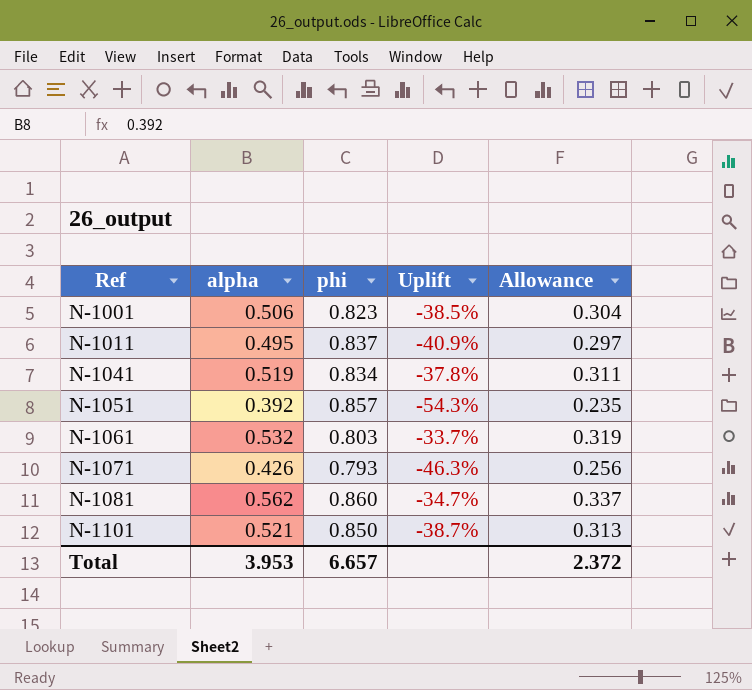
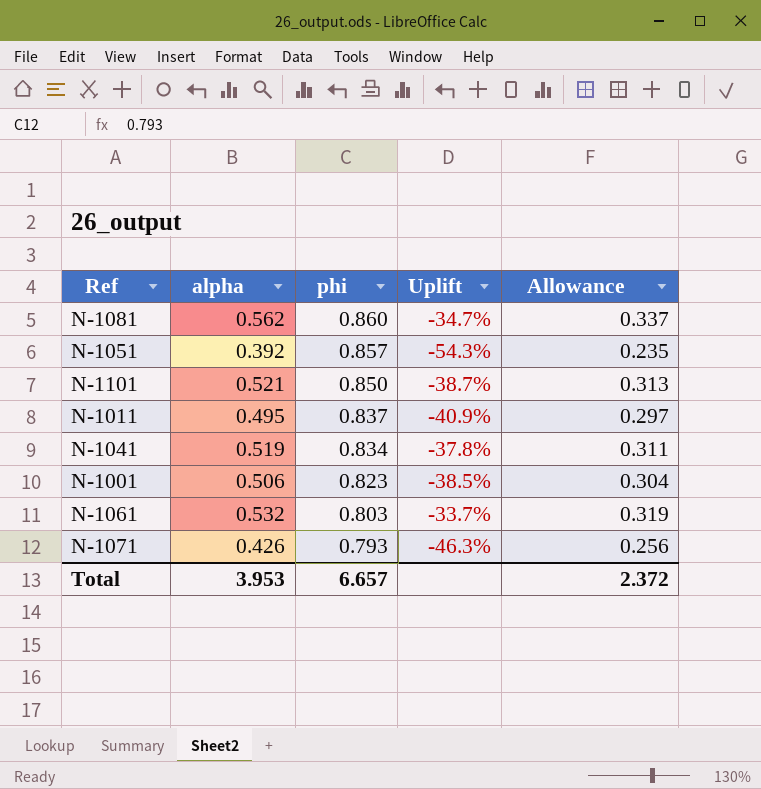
row order: Ref ascending -> phi descending

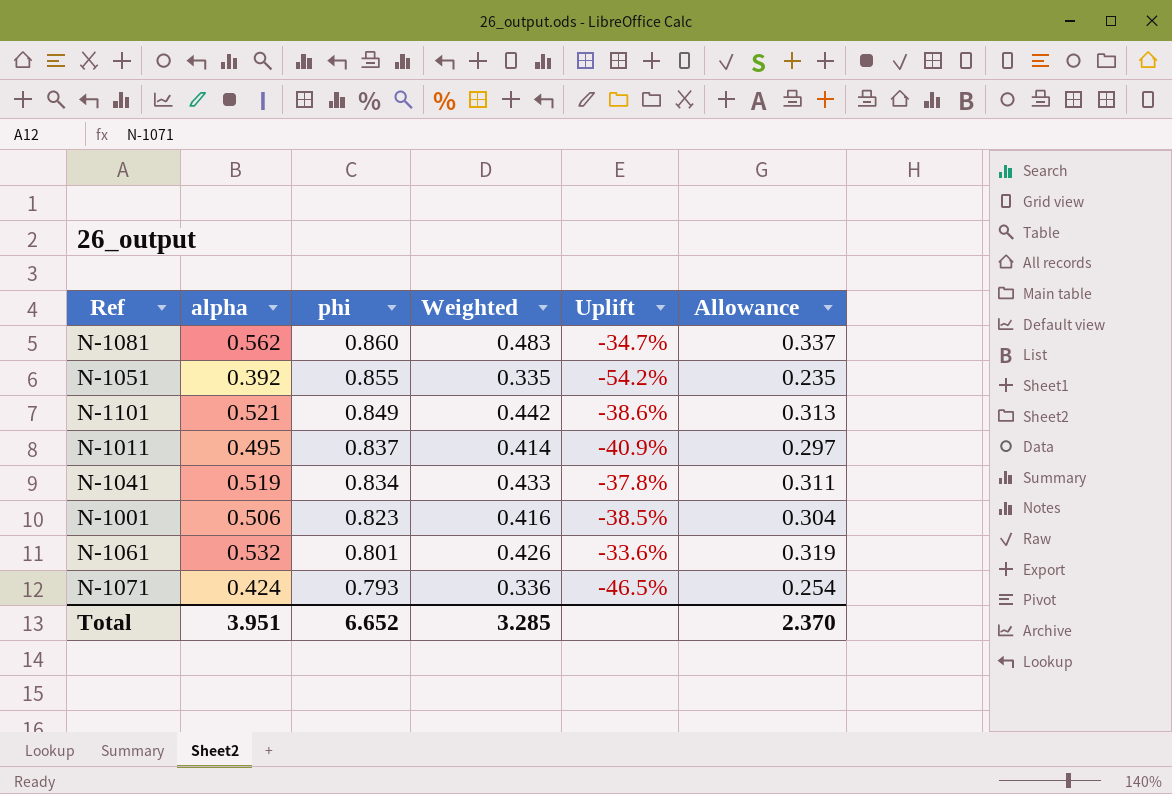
column Weighted | formula: none -> [alpha] * [phi]
N-1051 | phi: 0.857 -> 0.855
N-1051 | Uplift: -54.3% -> -54.2%
N-1101 | phi: 0.850 -> 0.849
N-1101 | Uplift: -38.7% -> -38.6%
N-1061 | phi: 0.803 -> 0.801
N-1061 | Uplift: -33.7% -> -33.6%
N-1071 | alpha: 0.426 -> 0.424
N-1071 | Uplift: -46.3% -> -46.5%
N-1071 | Allowance: 0.256 -> 0.254
Total | alpha: 3.953 -> 3.951
Total | phi: 6.657 -> 6.652
Total | Allowance: 2.372 -> 2.370

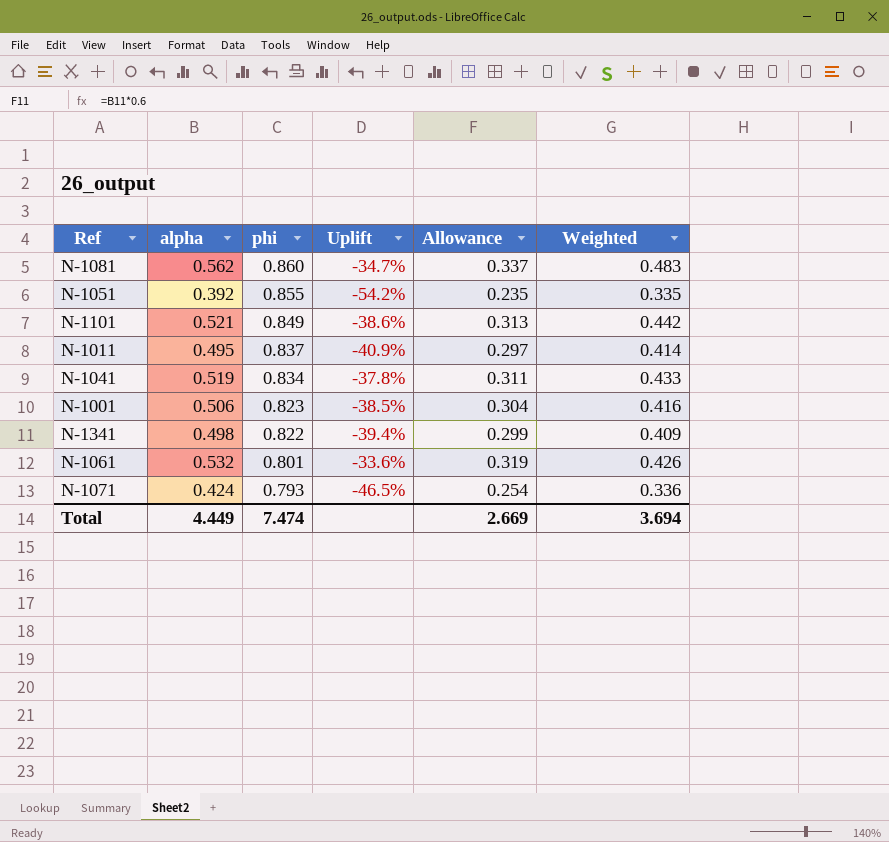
column Weighted | position: 4 -> 6
row N-1341: none -> 0.498 | 0.822 | -39.4% | 0.299 | 0.409
Total | alpha: 3.951 -> 4.449
Total | phi: 6.652 -> 7.474
Total | Allowance: 2.370 -> 2.669
Total | Weighted: 3.285 -> 3.694

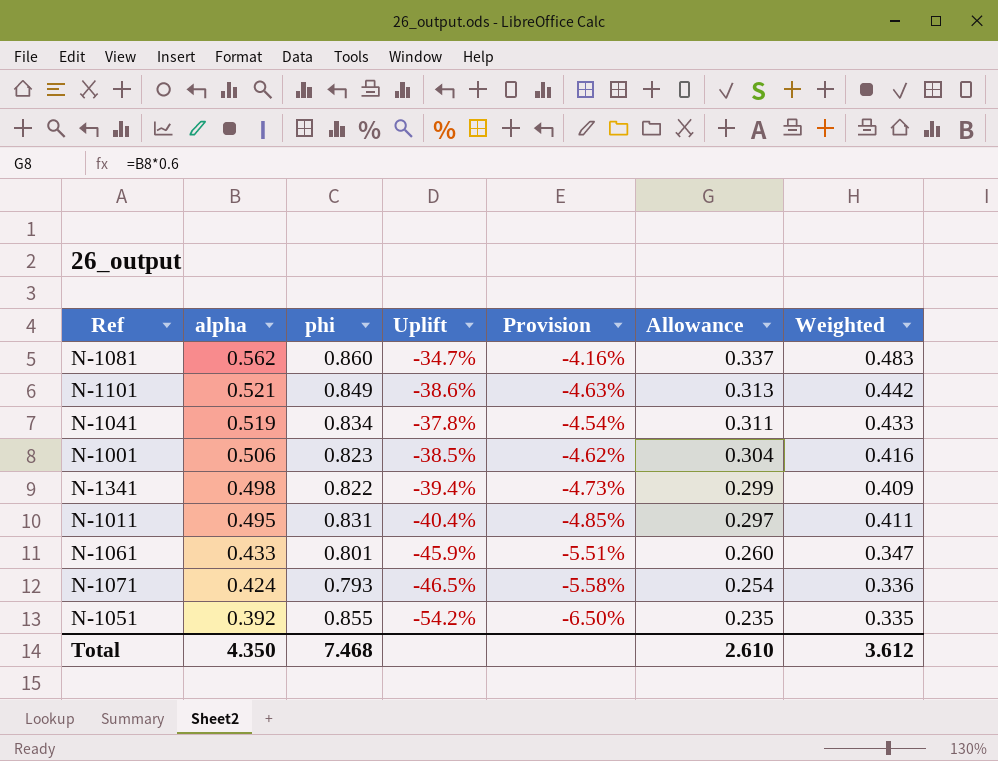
row order: phi descending -> alpha descending
column Provision | formula: none -> [Uplift] * 0.12
N-1011 | phi: 0.837 -> 0.831
N-1011 | Uplift: -40.9% -> -40.4%
N-1011 | Weighted: 0.414 -> 0.411
N-1061 | alpha: 0.532 -> 0.433
N-1061 | Uplift: -33.6% -> -45.9%
N-1061 | Allowance: 0.319 -> 0.260
N-1061 | Weighted: 0.426 -> 0.347
Total | alpha: 4.449 -> 4.350
Total | phi: 7.474 -> 7.468
Total | Allowance: 2.669 -> 2.610
Total | Weighted: 3.694 -> 3.612

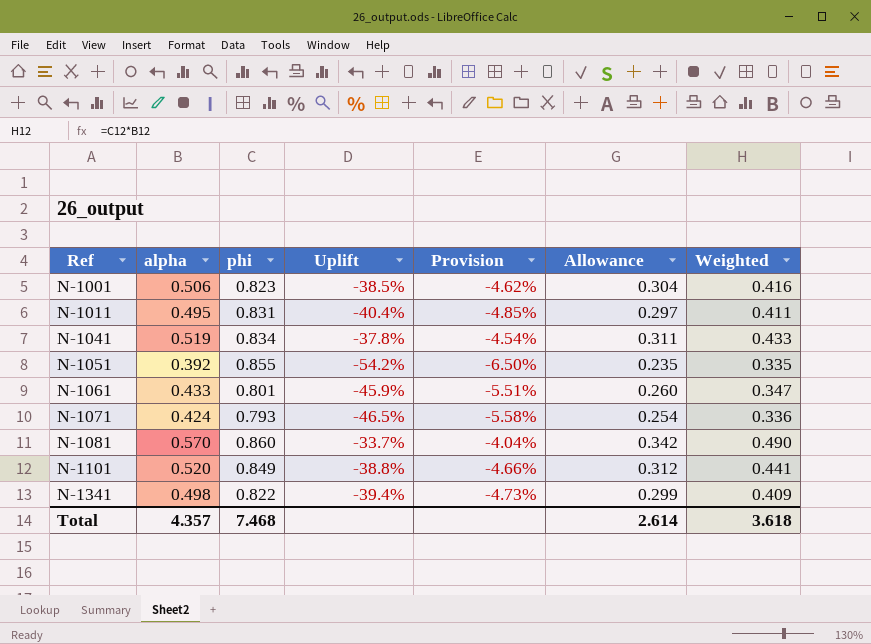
row order: alpha descending -> Ref ascending
N-1081 | alpha: 0.562 -> 0.570
N-1081 | Uplift: -34.7% -> -33.7%
N-1081 | Provision: -4.16% -> -4.04%
N-1081 | Allowance: 0.337 -> 0.342
N-1081 | Weighted: 0.483 -> 0.490
N-1101 | alpha: 0.521 -> 0.520
N-1101 | Uplift: -38.6% -> -38.8%
N-1101 | Provision: -4.63% -> -4.66%
N-1101 | Allowance: 0.313 -> 0.312
N-1101 | Weighted: 0.442 -> 0.441
Total | alpha: 4.350 -> 4.357
Total | Allowance: 2.610 -> 2.614
Total | Weighted: 3.612 -> 3.618

